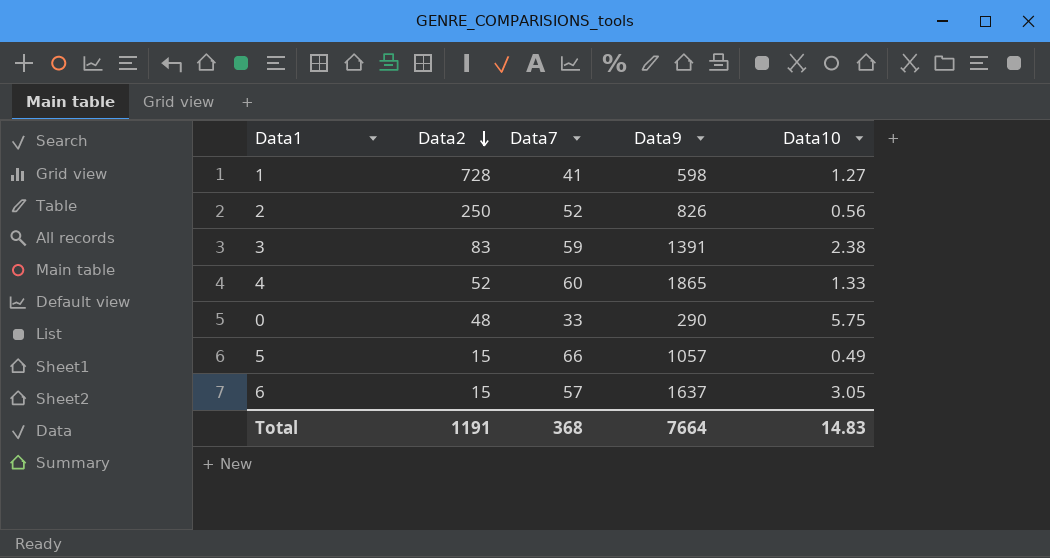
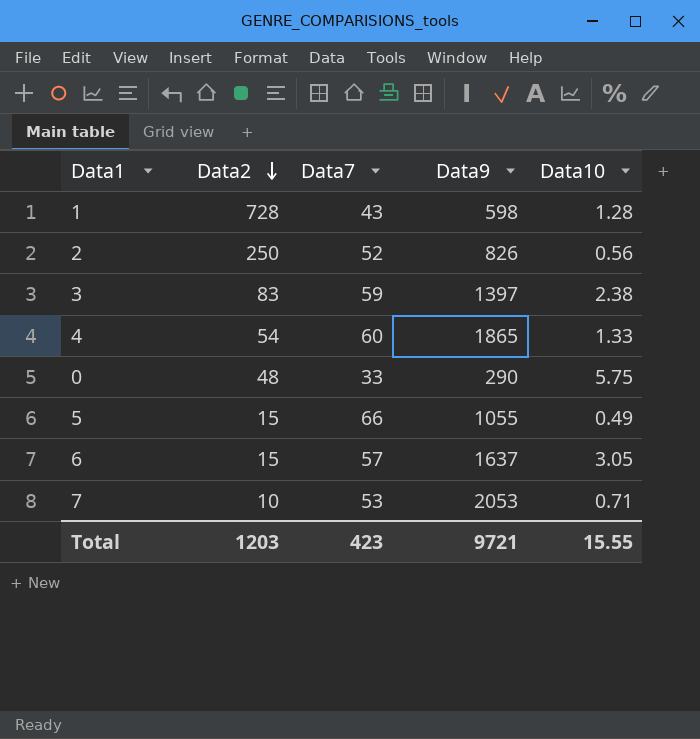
1 | Data7: 41 -> 43
1 | Data10: 1.27 -> 1.28
3 | Data9: 1391 -> 1397
4 | Data2: 52 -> 54
5 | Data9: 1057 -> 1055
row 7: none -> 10 | 53 | 2053 | 0.71
Total | Data2: 1191 -> 1203
Total | Data7: 368 -> 423
Total | Data9: 7664 -> 9721
Total | Data10: 14.83 -> 15.55

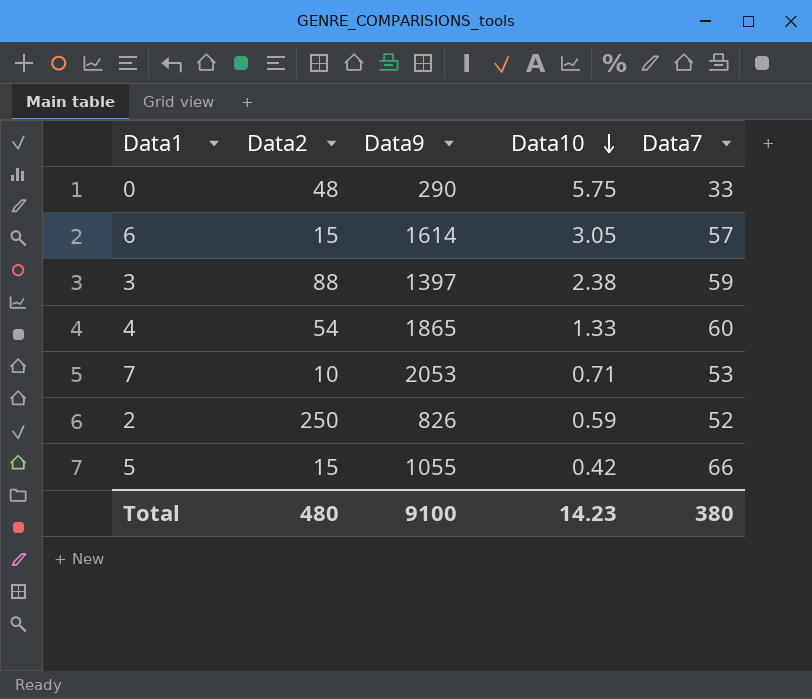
row order: Data2 descending -> Data10 descending
column Data7 | position: 3 -> 5
row 1: 728 | 43 | 598 | 1.28 -> none
6 | Data9: 1637 -> 1614
3 | Data2: 83 -> 88
2 | Data10: 0.56 -> 0.59
5 | Data10: 0.49 -> 0.42
Total | Data2: 1203 -> 480
Total | Data9: 9721 -> 9100
Total | Data10: 15.55 -> 14.23
Total | Data7: 423 -> 380

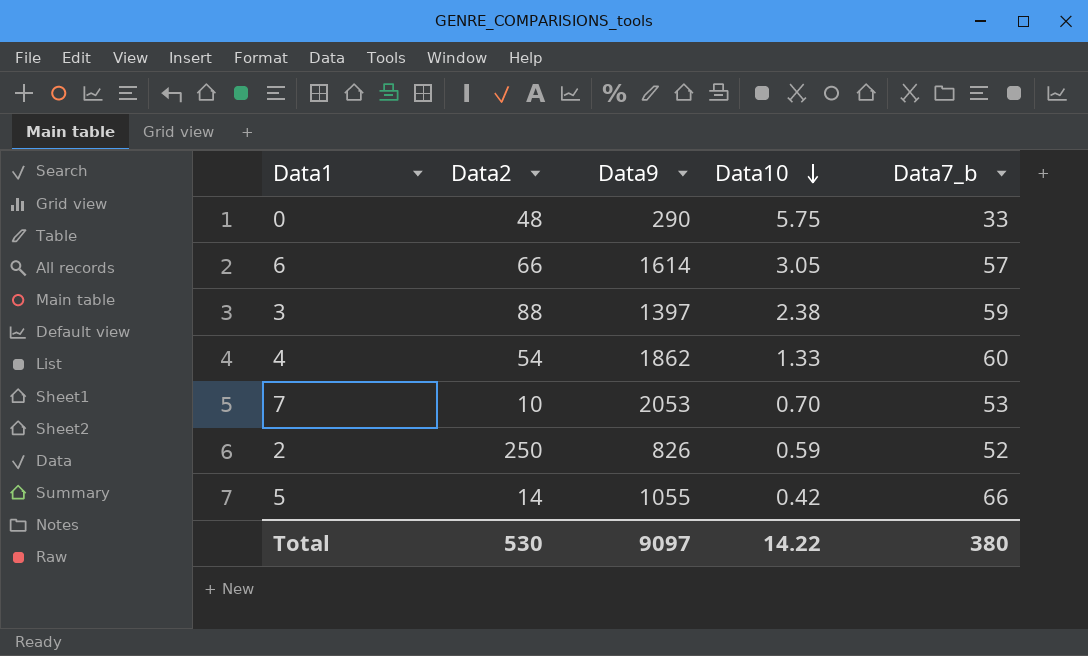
column name: Data7 -> Data7_b
6 | Data2: 15 -> 66
4 | Data9: 1865 -> 1862
7 | Data10: 0.71 -> 0.70
5 | Data2: 15 -> 14
Total | Data2: 480 -> 530
Total | Data9: 9100 -> 9097
Total | Data10: 14.23 -> 14.22

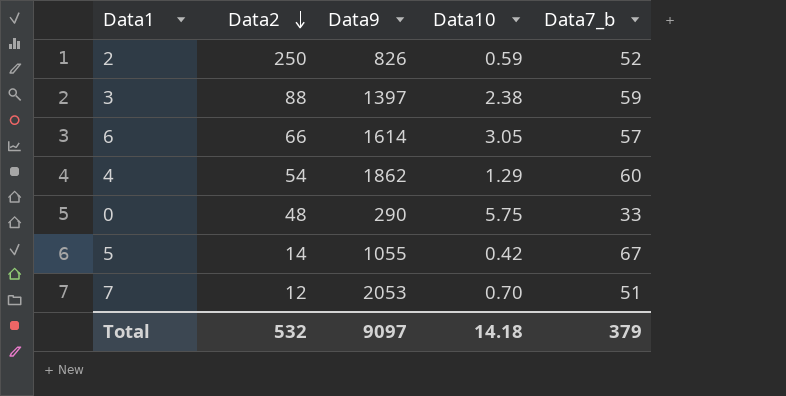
row order: Data10 descending -> Data2 descending
4 | Data10: 1.33 -> 1.29
5 | Data7_b: 66 -> 67
7 | Data2: 10 -> 12
7 | Data7_b: 53 -> 51
Total | Data2: 530 -> 532
Total | Data10: 14.22 -> 14.18
Total | Data7_b: 380 -> 379

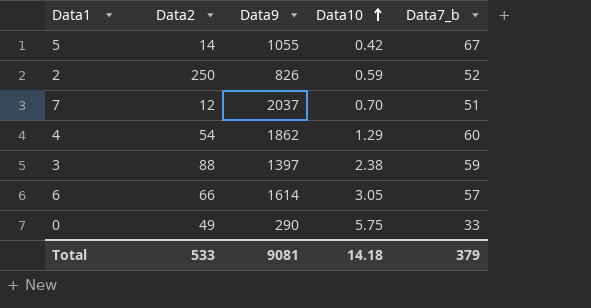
row order: Data2 descending -> Data10 ascending
7 | Data9: 2053 -> 2037
0 | Data2: 48 -> 49
Total | Data2: 532 -> 533
Total | Data9: 9097 -> 9081

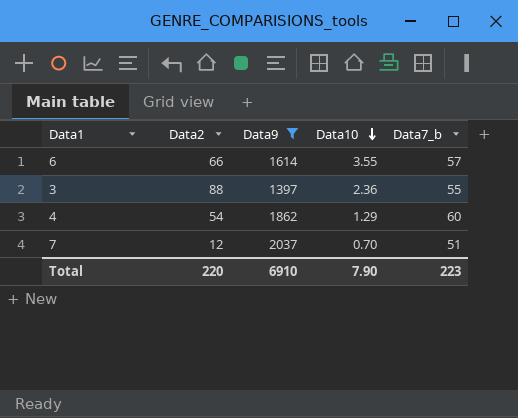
filter: none -> Data9 >= 1397
row order: Data10 ascending -> Data10 descending
6 | Data10: 3.05 -> 3.55
3 | Data10: 2.38 -> 2.36
3 | Data7_b: 59 -> 55
Total | Data2: 533 -> 220
Total | Data9: 9081 -> 6910
Total | Data10: 14.18 -> 7.90
Total | Data7_b: 379 -> 223

